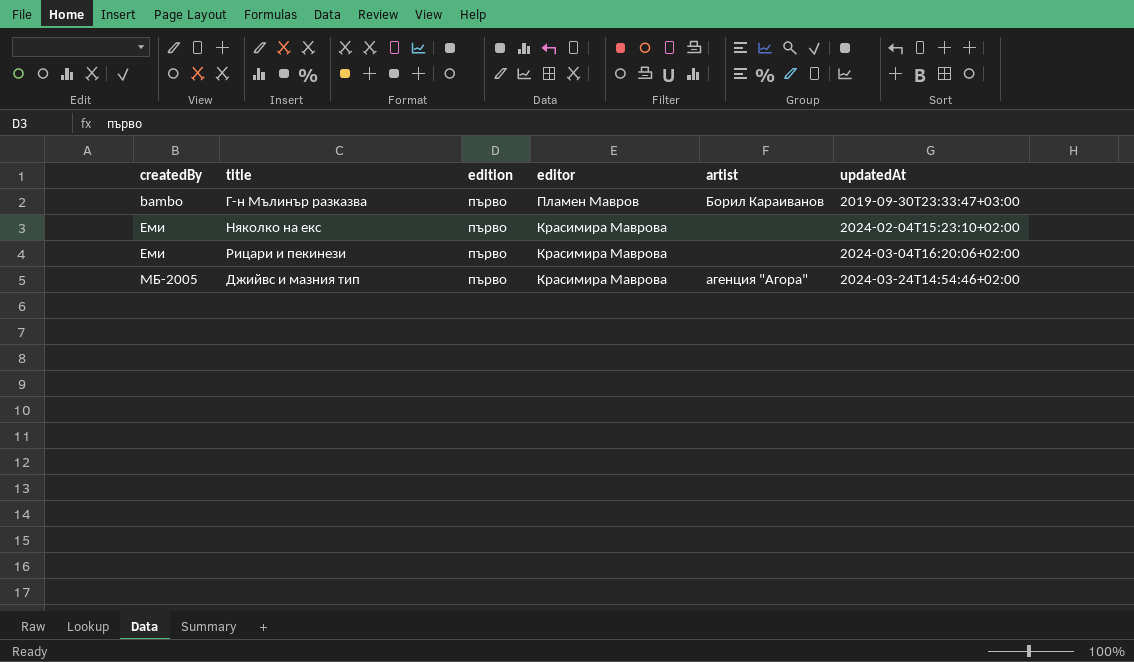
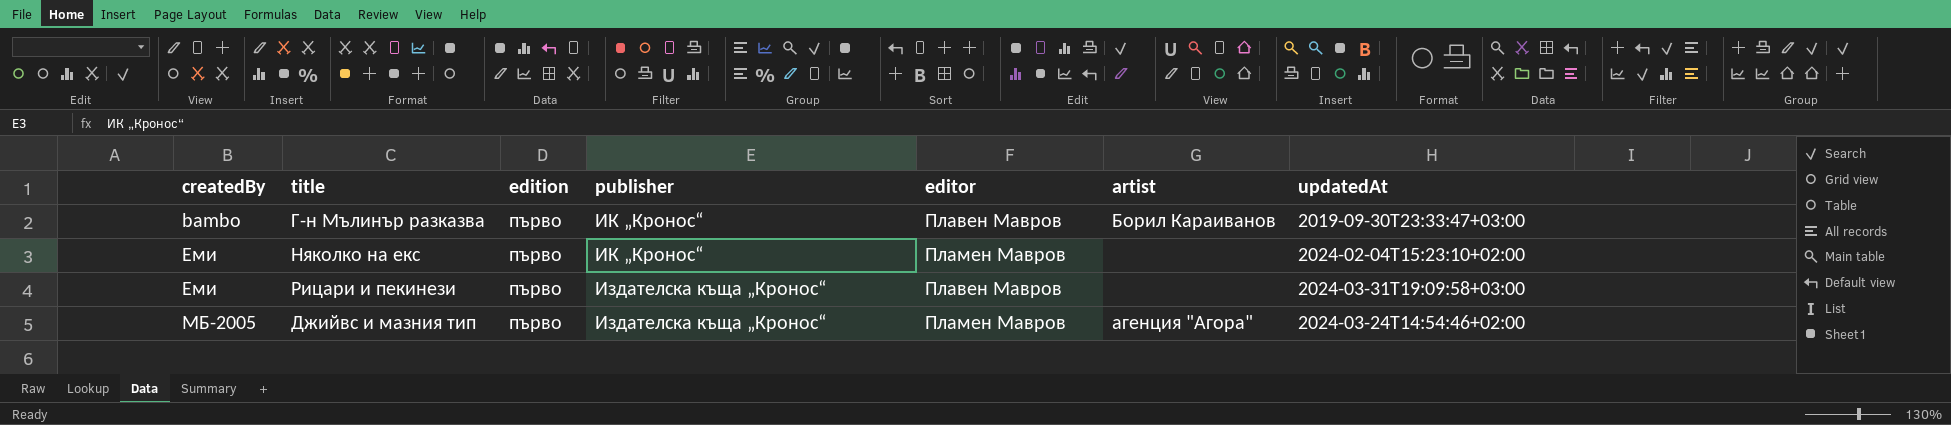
column publisher | position: none -> 4
Г-н Мълинър разказва | editor: Пламен Мавров -> Плавен Мавров
Няколко на екс | editor: Красимира Маврова -> Пламен Мавров
Рицари и пекинези | editor: Красимира Маврова -> Плавен Мавров
Рицари и пекинези | updatedAt: 2024-03-04T16:20:06+02:00 -> 2024-03-31T19:09:58+03:00
Джийвс и мазния тип | editor: Красимира Маврова -> Пламен Мавров

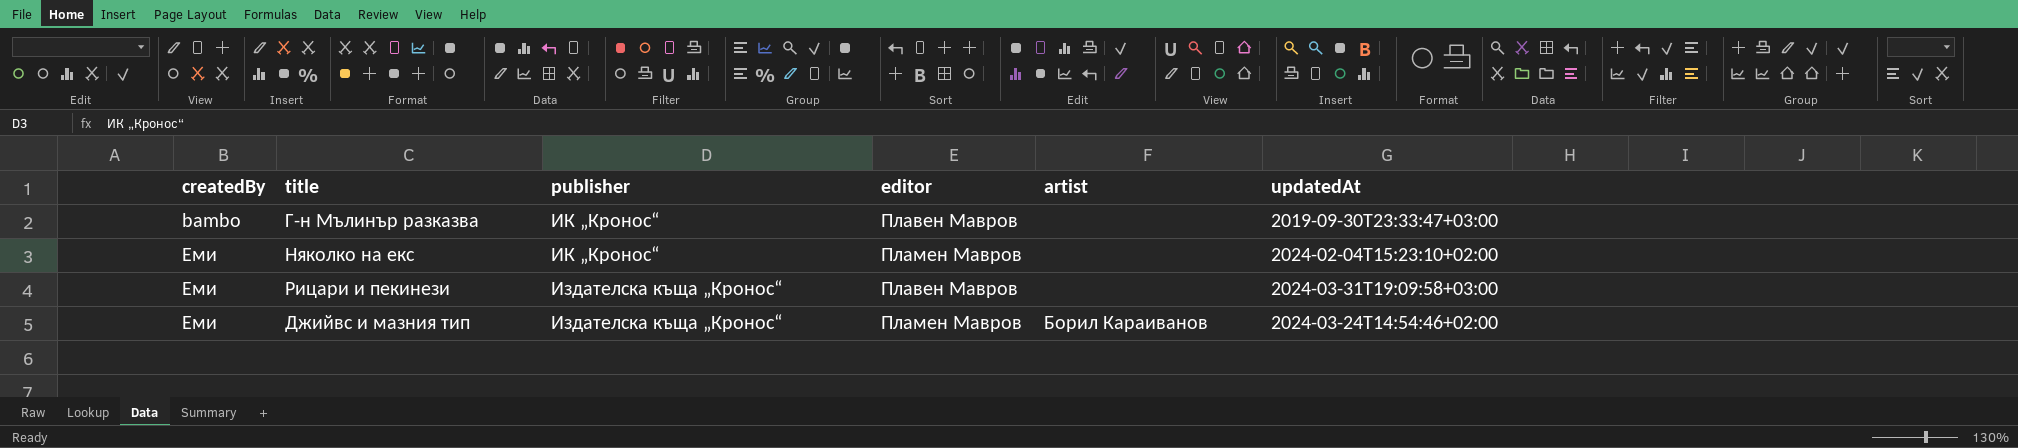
column edition | position: 3 -> none
Г-н Мълинър разказва | artist: Борил Караиванов -> none
Джийвс и мазния тип | createdBy: МБ-2005 -> Еми
Джийвс и мазния тип | artist: агенция "Агора" -> Борил Караиванов

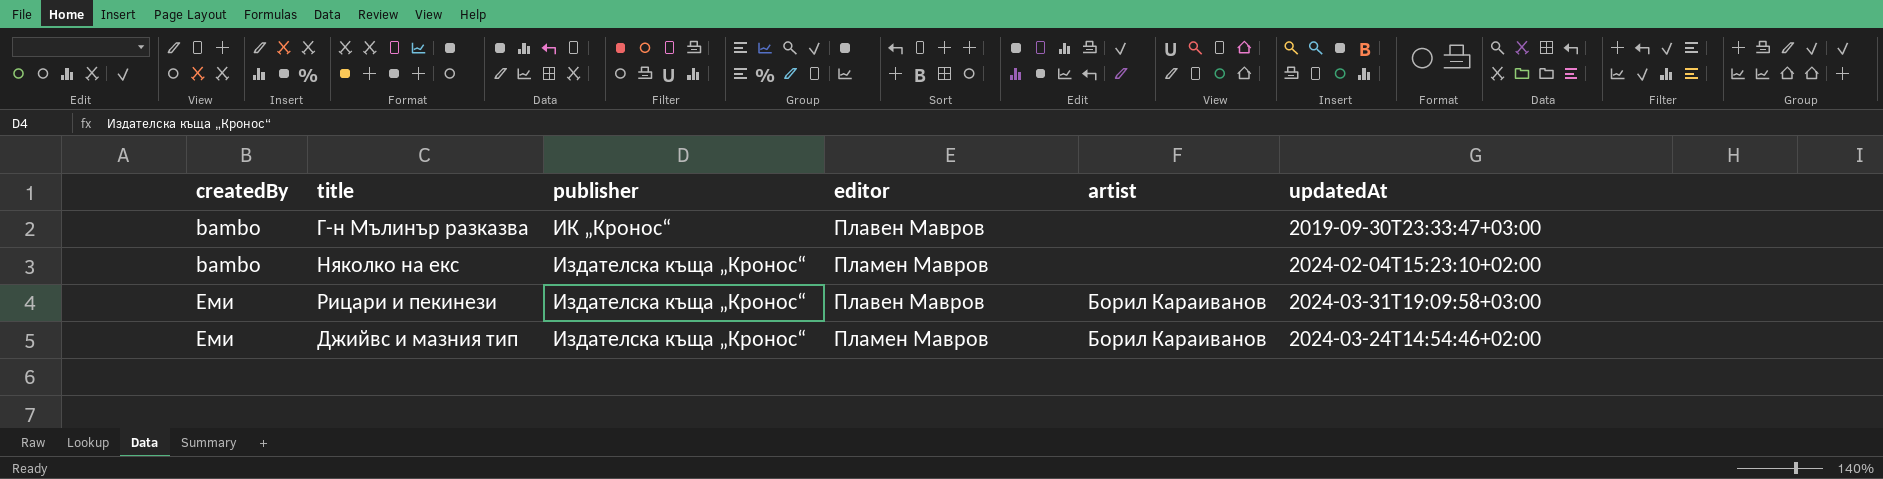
Няколко на екс | createdBy: Еми -> bambo
Няколко на екс | publisher: ИК „Кронос“ -> Издателска къща „Кронос“
Рицари и пекинези | artist: none -> Борил Караиванов

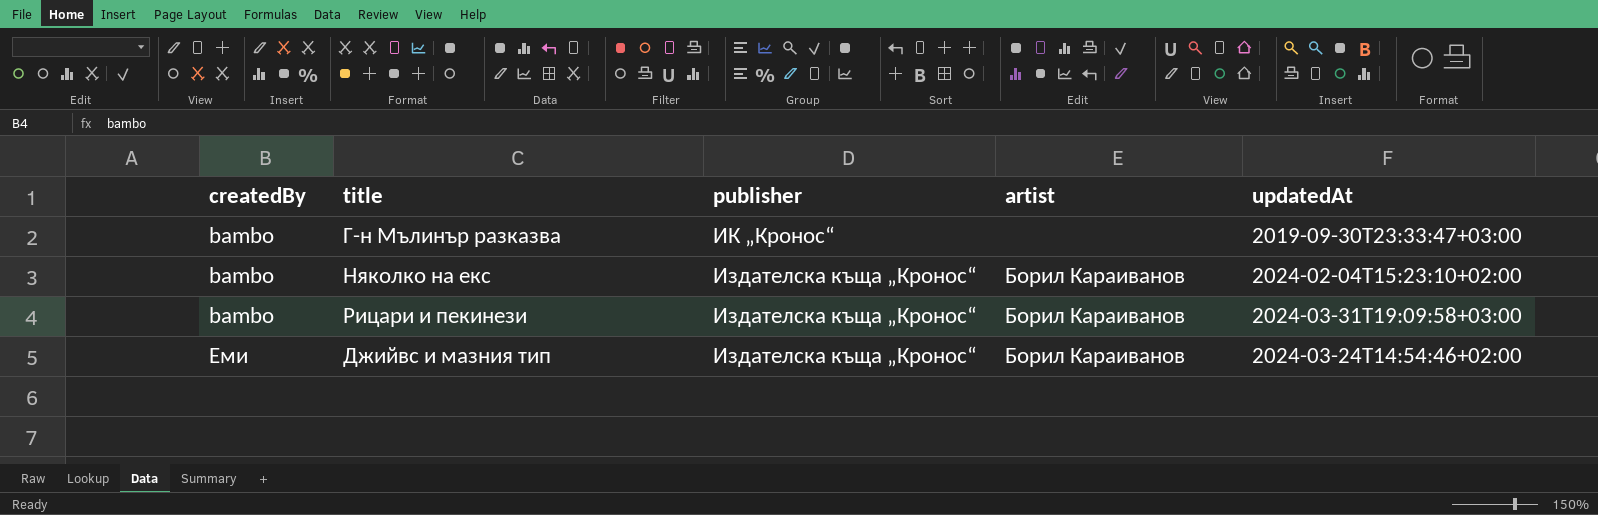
column editor | position: 4 -> none
Няколко на екс | artist: none -> Борил Караиванов
Рицари и пекинези | createdBy: Еми -> bambo

